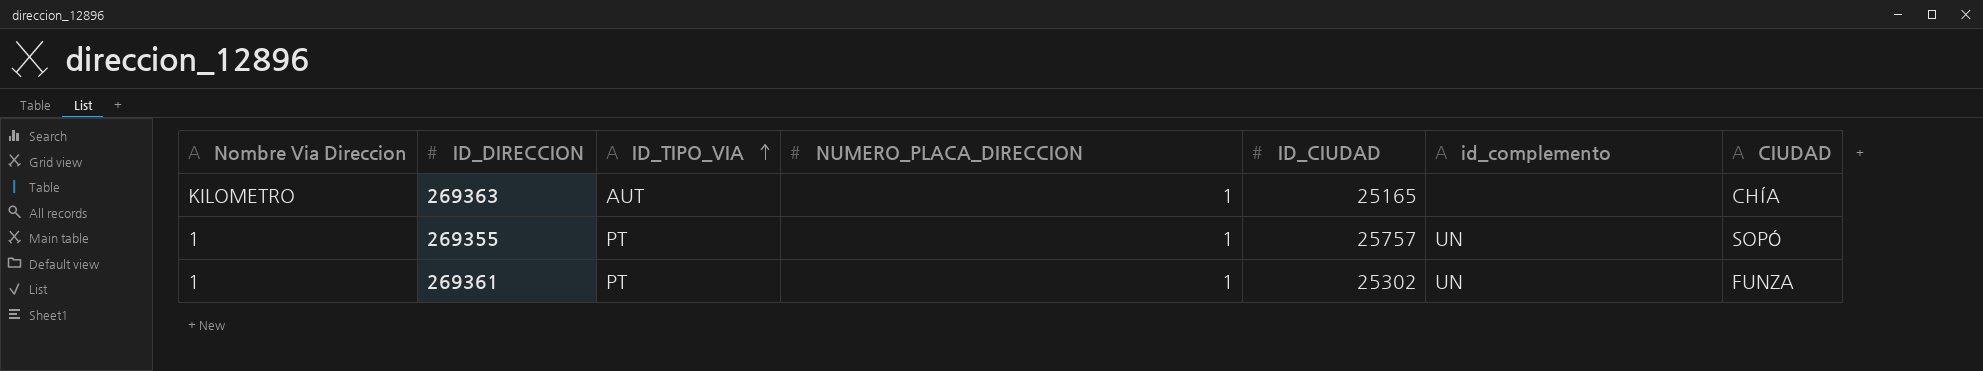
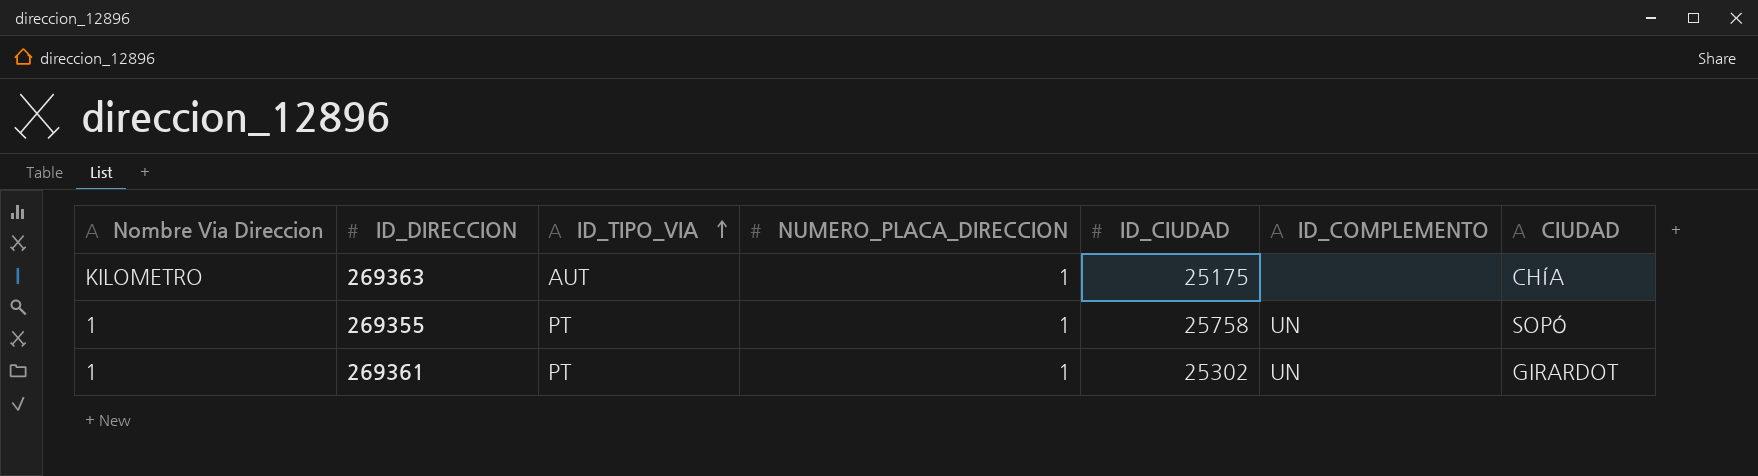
column name: id_complemento -> ID_COMPLEMENTO
269363 | ID_CIUDAD: 25165 -> 25175
269355 | ID_CIUDAD: 25757 -> 25758
269361 | CIUDAD: FUNZA -> GIRARDOT

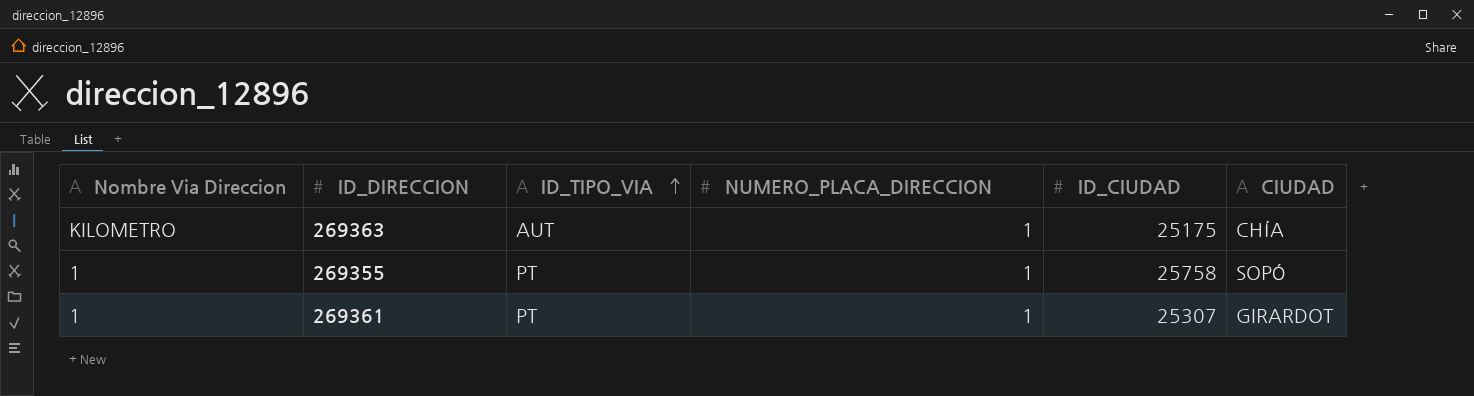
column ID_COMPLEMENTO | position: 6 -> none
269361 | ID_CIUDAD: 25302 -> 25307

